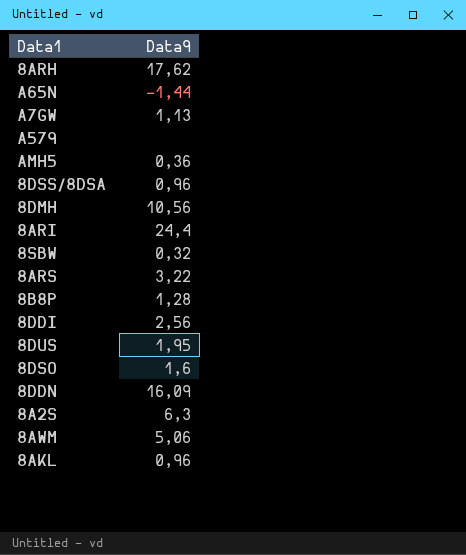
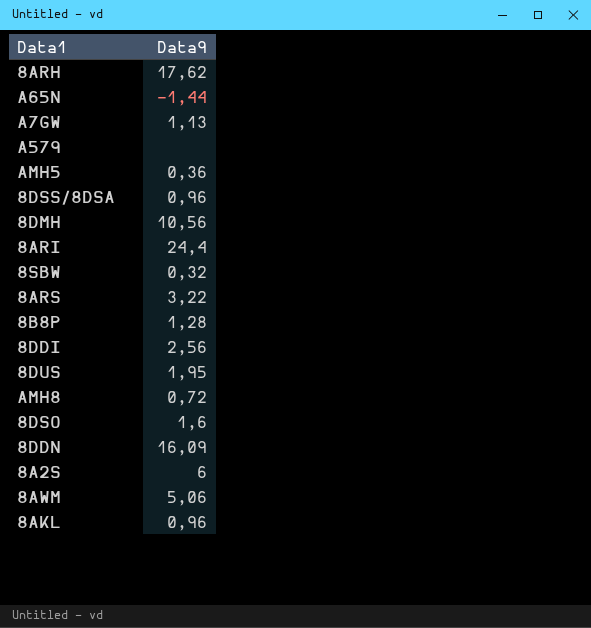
row AMH8: none -> 0,72
8A2S | Data9: 6,3 -> 6

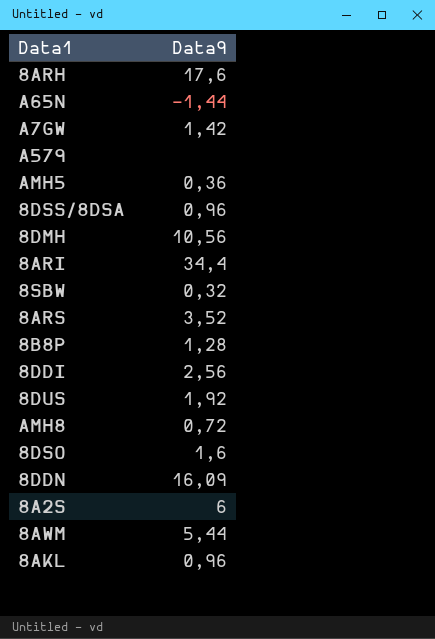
8ARH | Data9: 17,62 -> 17,6
A7GW | Data9: 1,13 -> 1,42
8ARI | Data9: 24,4 -> 34,4
8ARS | Data9: 3,22 -> 3,52
8DUS | Data9: 1,95 -> 1,92
8AWM | Data9: 5,06 -> 5,44

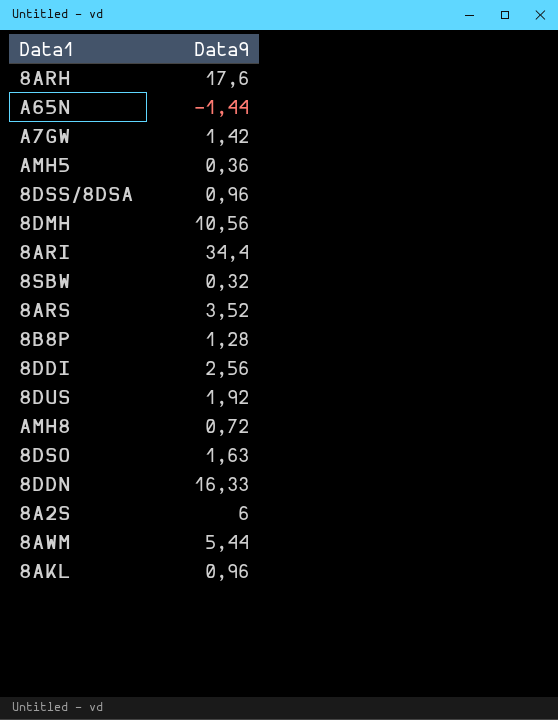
row A579: none -> none
8DSO | Data9: 1,6 -> 1,63
8DDN | Data9: 16,09 -> 16,33

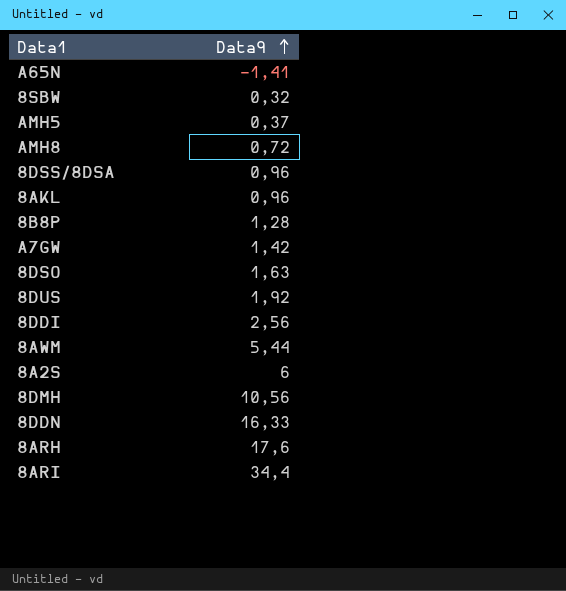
row order: none -> Data9 ascending
row 8ARS: 3,52 -> none
A65N | Data9: -1,44 -> -1,41
AMH5 | Data9: 0,36 -> 0,37

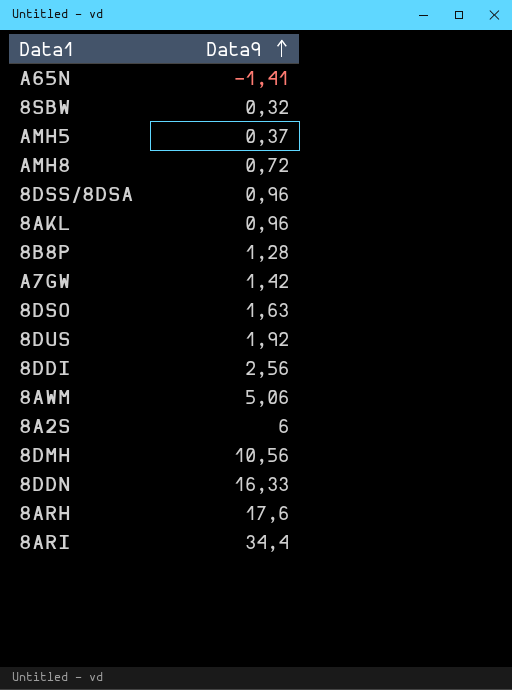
8AWM | Data9: 5,44 -> 5,06

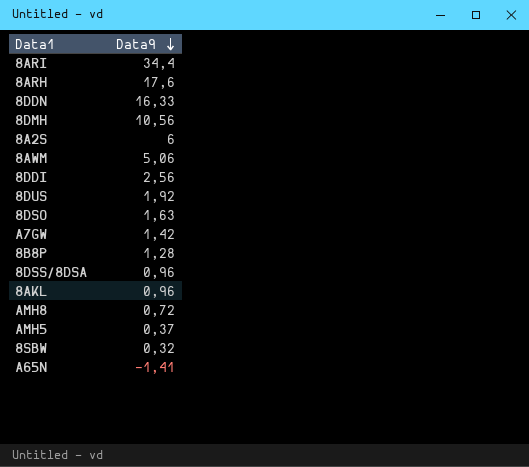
row order: Data9 ascending -> Data9 descending

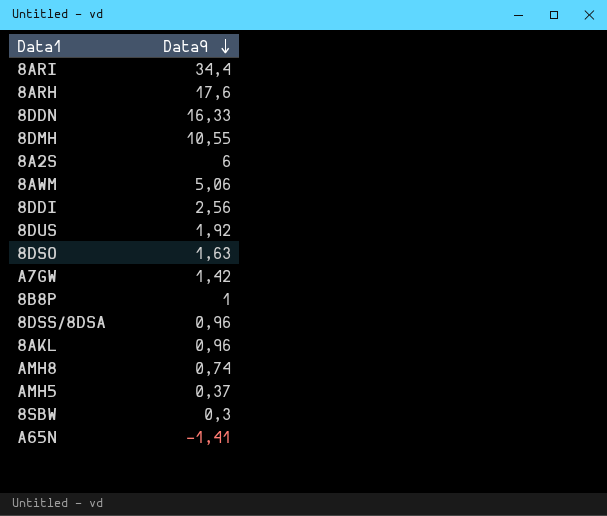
8DMH | Data9: 10,56 -> 10,55
8B8P | Data9: 1,28 -> 1
AMH8 | Data9: 0,72 -> 0,74
8SBW | Data9: 0,32 -> 0,3

